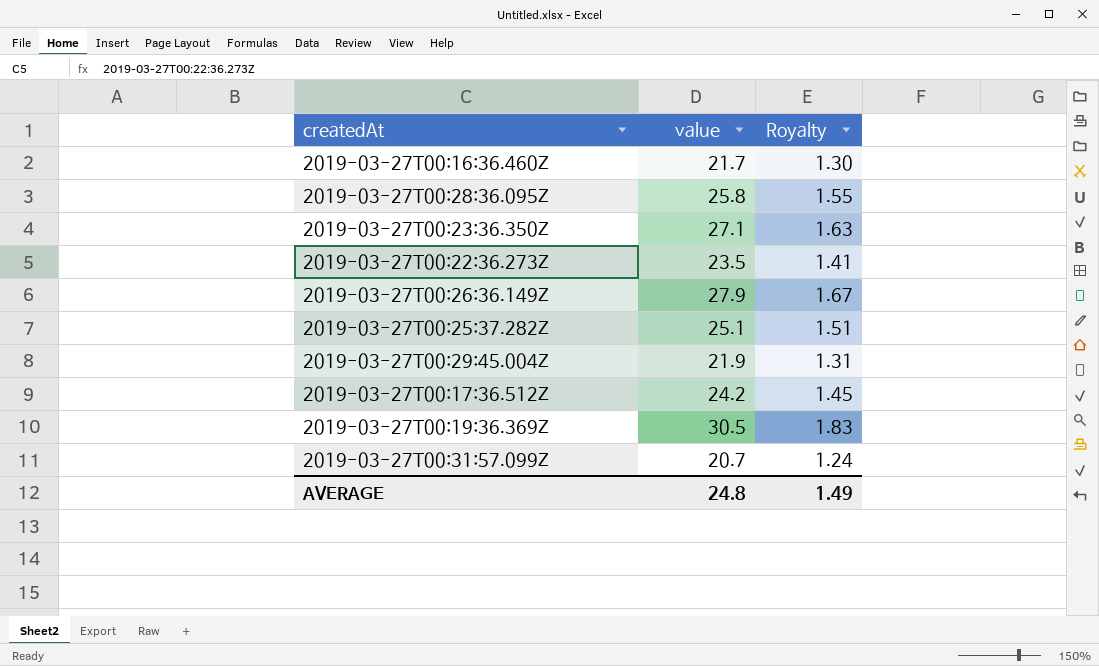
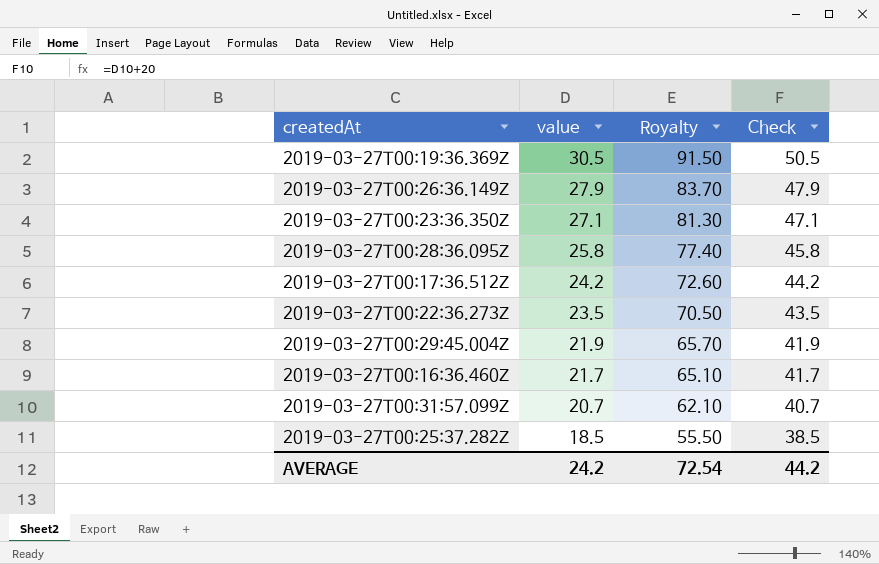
row order: none -> value descending
column Royalty | formula: [value] * 0.06 -> [value] * 3
column Check | formula: none -> [value] + 20
2019-03-27T00:25:37.282Z | value: 25.1 -> 18.5
AVERAGE | value: 24.8 -> 24.2
AVERAGE | Royalty: 1.49 -> 72.54

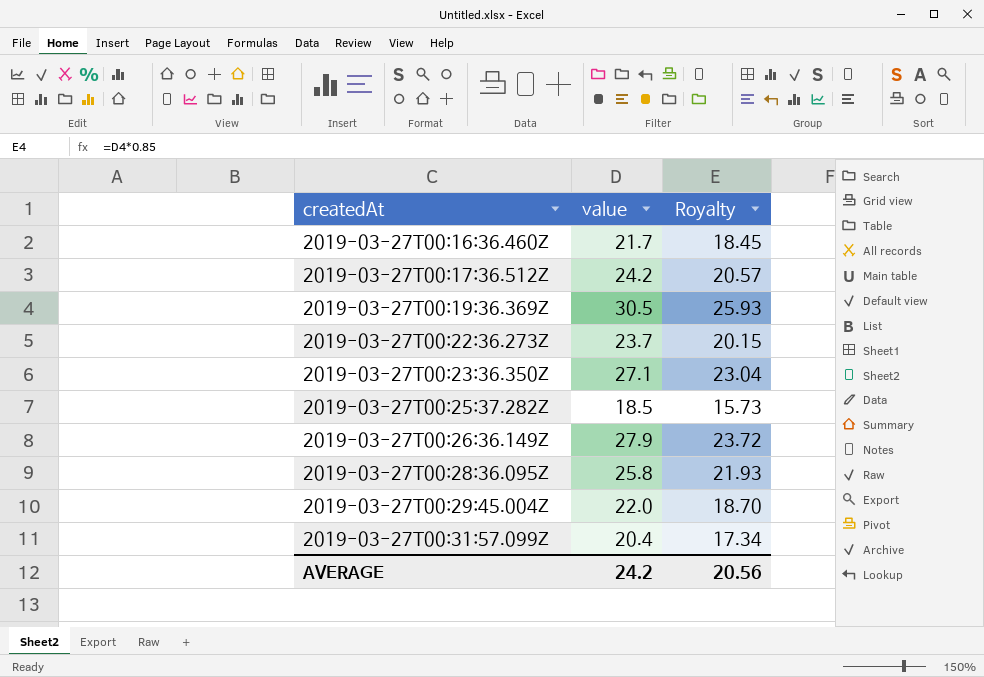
row order: value descending -> createdAt ascending
column Check | formula: [value] + 20 -> none
column Royalty | formula: [value] * 3 -> [value] * 0.85
2019-03-27T00:22:36.273Z | value: 23.5 -> 23.7
2019-03-27T00:29:45.004Z | value: 21.9 -> 22.0
2019-03-27T00:31:57.099Z | value: 20.7 -> 20.4
AVERAGE | Royalty: 72.54 -> 20.56

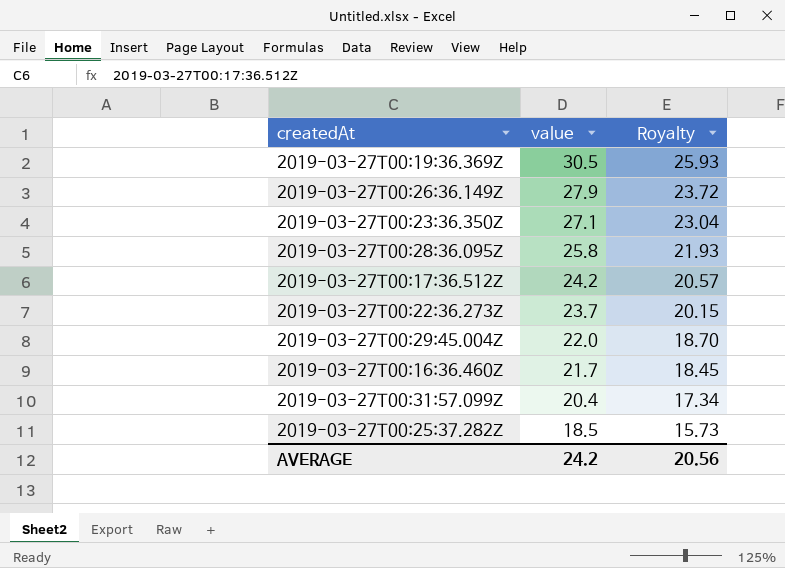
row order: createdAt ascending -> value descending

